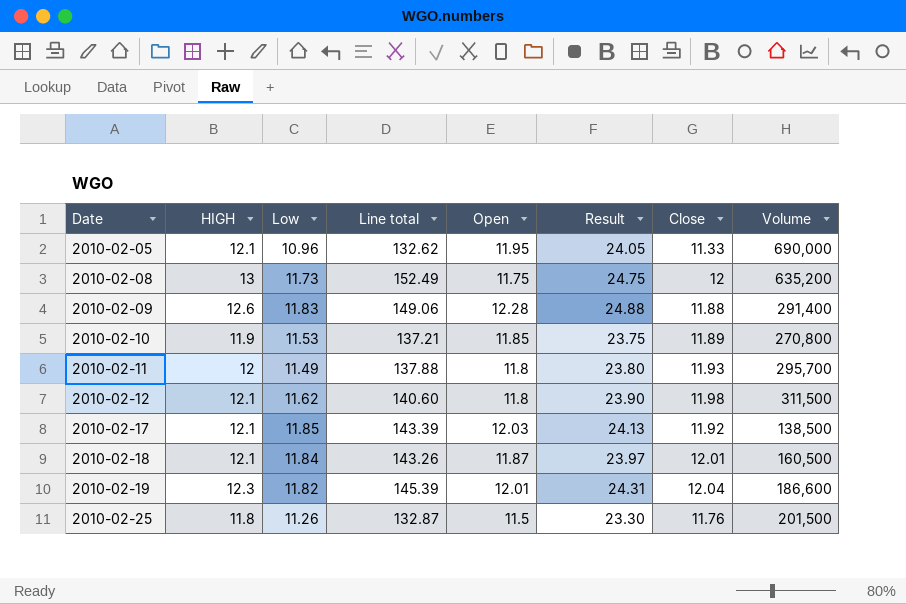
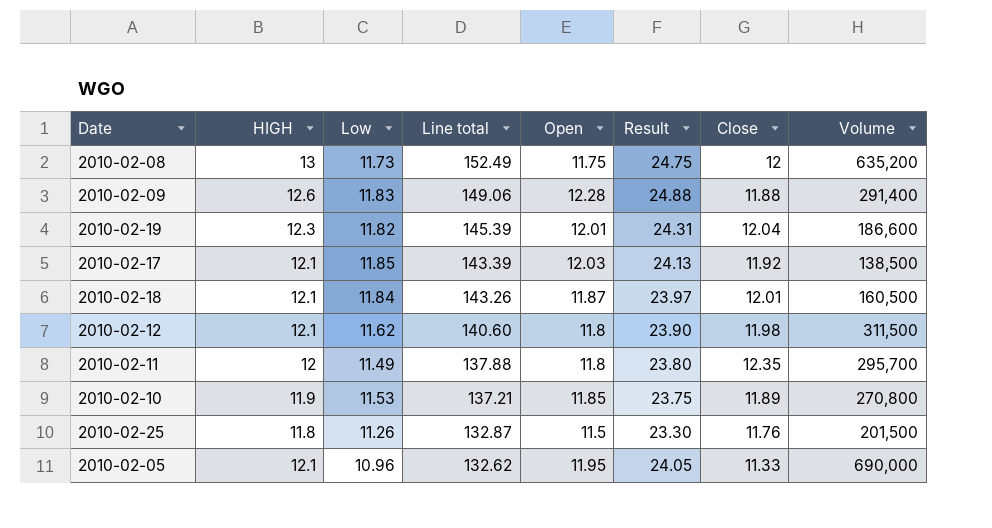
row order: Date ascending -> Line total descending
2010-02-11 | Close: 11.93 -> 12.35

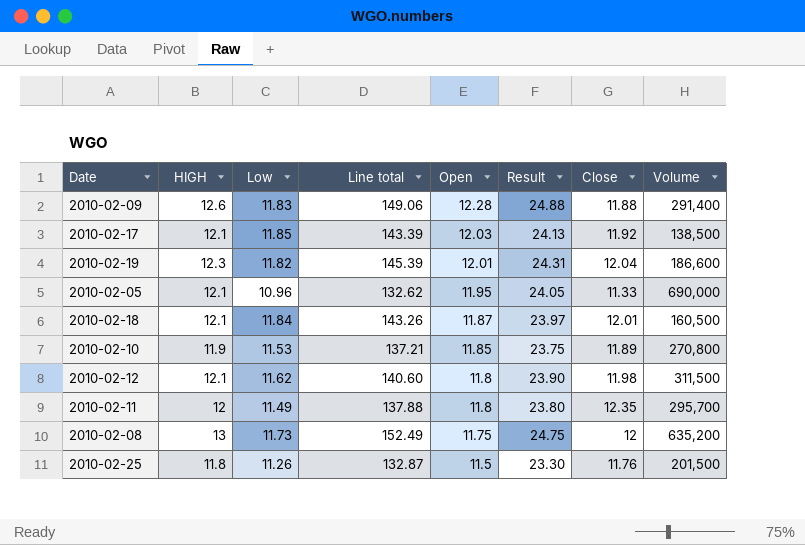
row order: Line total descending -> Open descending

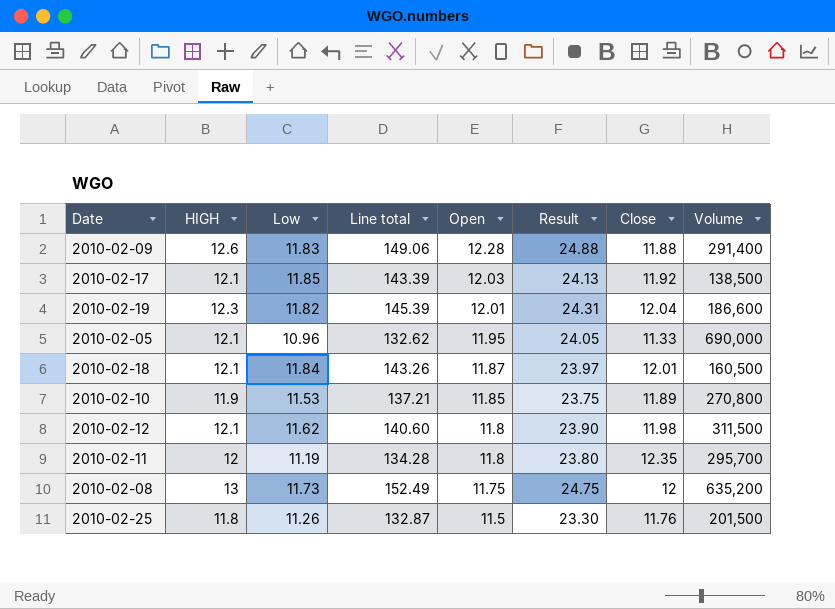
2010-02-11 | Low: 11.49 -> 11.19
2010-02-11 | Line total: 137.88 -> 134.28

